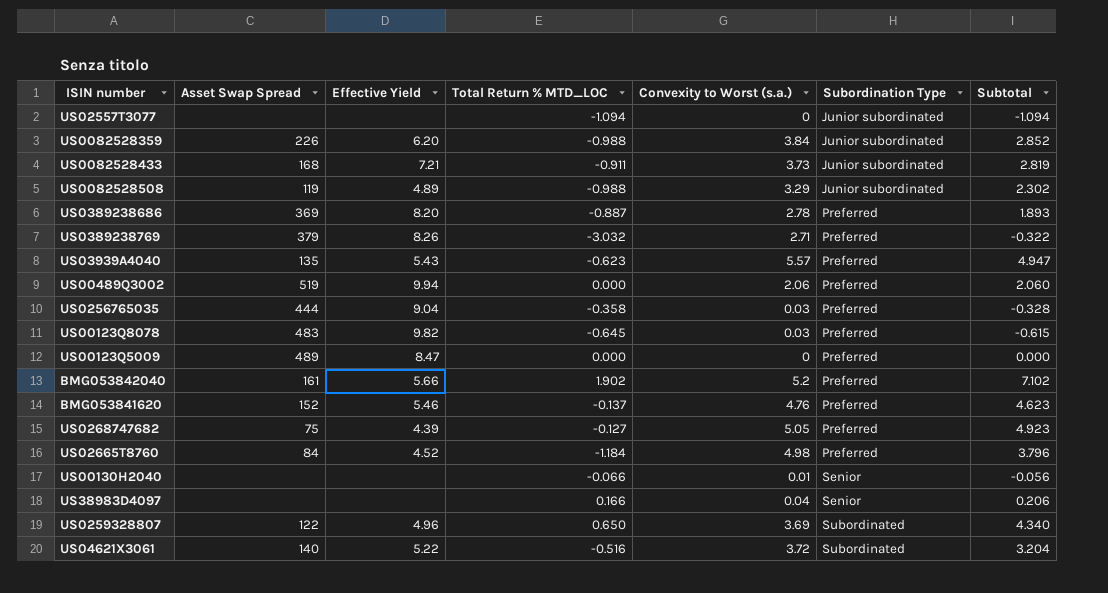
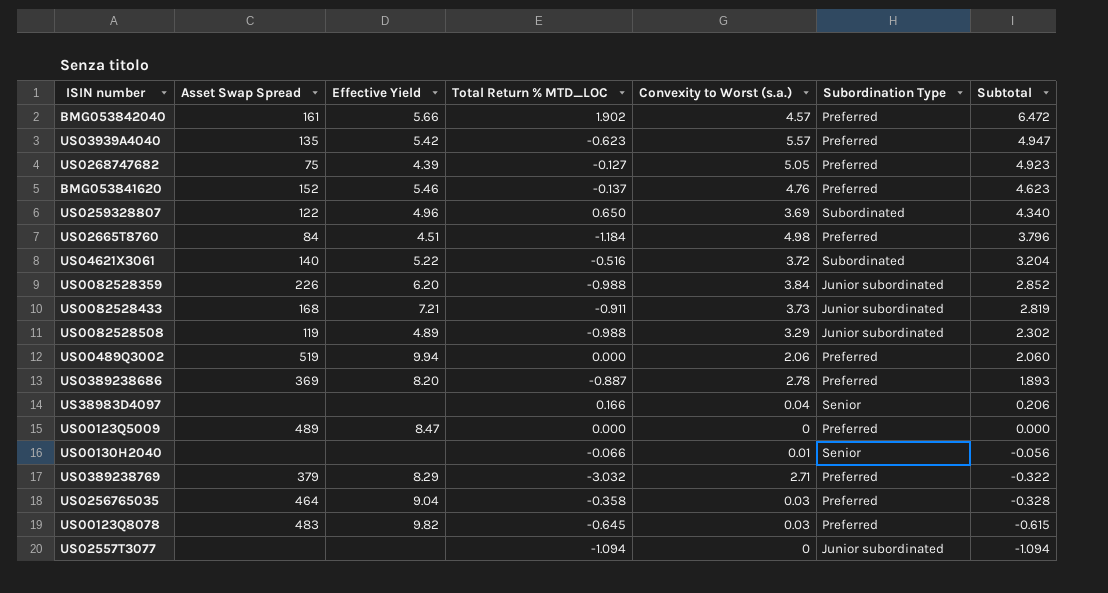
row order: Subordination Type ascending -> Subtotal descending
BMG053842040 | Convexity to Worst (s.a.): 5.2 -> 4.57
BMG053842040 | Subtotal: 7.102 -> 6.472
US03939A4040 | Effective Yield: 5.43 -> 5.42
US02665T8760 | Effective Yield: 4.52 -> 4.51
US0389238769 | Effective Yield: 8.26 -> 8.29
US0256765035 | Asset Swap Spread: 444 -> 464

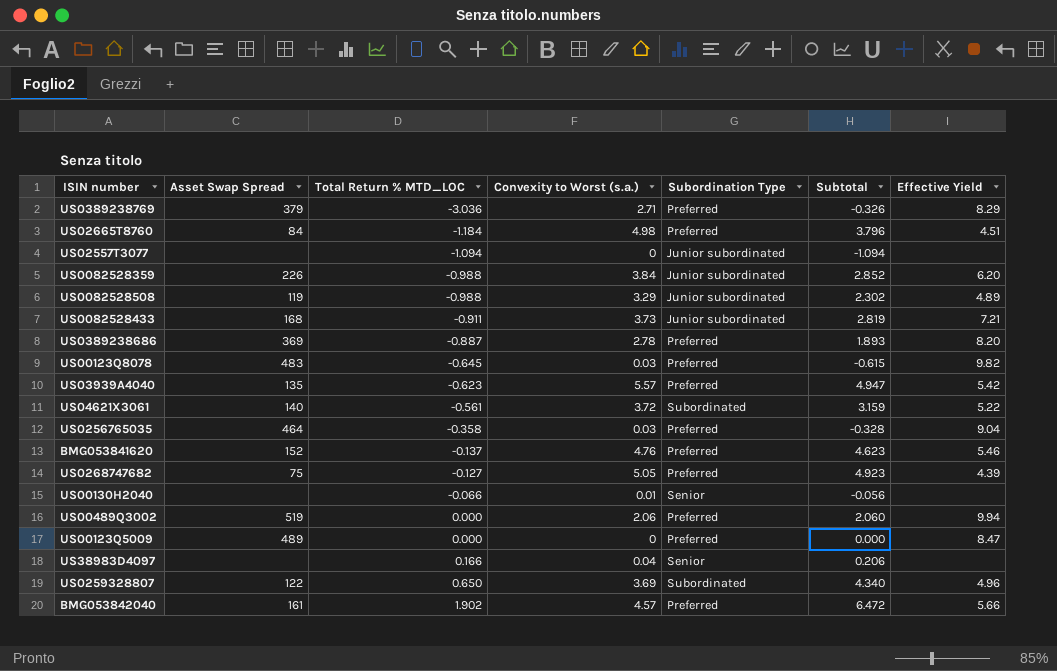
row order: Subtotal descending -> Total Return % MTD_LOC ascending
column Effective Yield | position: 3 -> 7
US0389238769 | Total Return % MTD_LOC: -3.032 -> -3.036
US0389238769 | Subtotal: -0.322 -> -0.326
US04621X3061 | Total Return % MTD_LOC: -0.516 -> -0.561
US04621X3061 | Subtotal: 3.204 -> 3.159

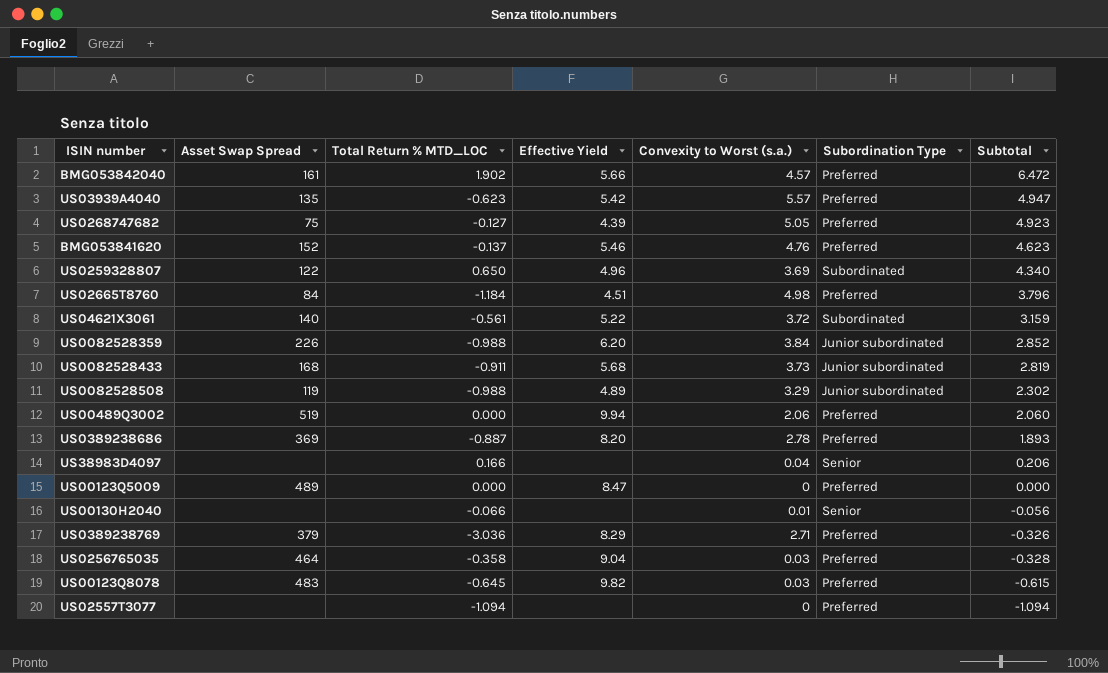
row order: Total Return % MTD_LOC ascending -> Subtotal descending
column Effective Yield | position: 7 -> 4
US0082528433 | Effective Yield: 7.21 -> 5.68
US02557T3077 | Subordination Type: Junior subordinated -> Preferred

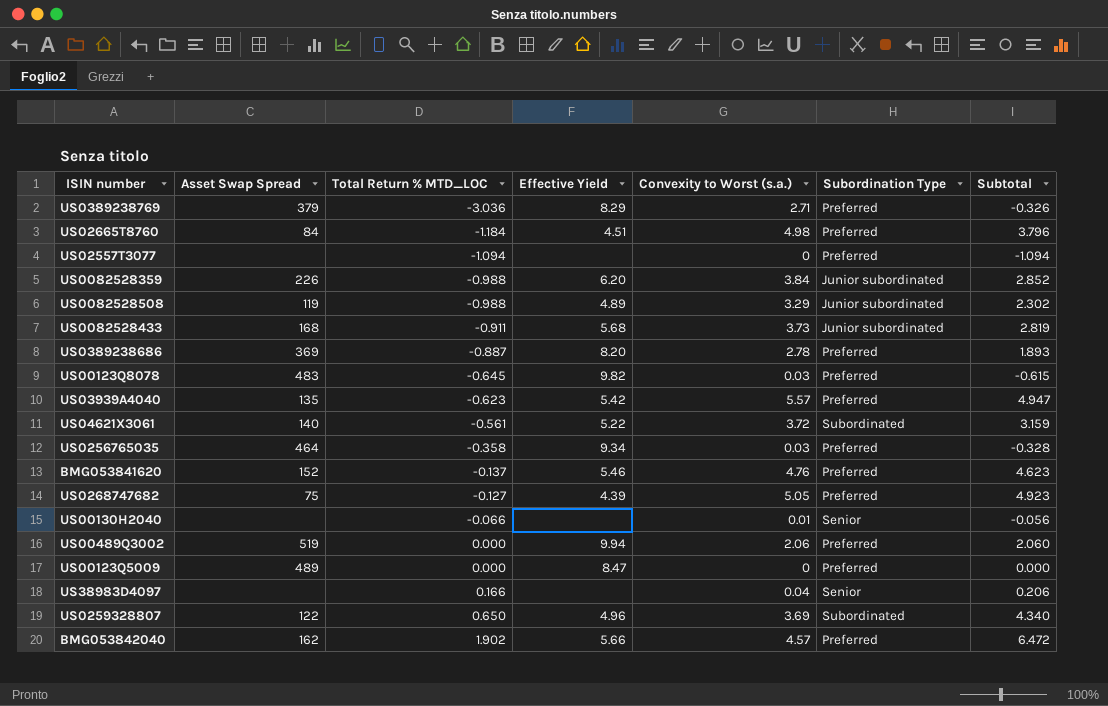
row order: Subtotal descending -> Total Return % MTD_LOC ascending
US0256765035 | Effective Yield: 9.04 -> 9.34
BMG053842040 | Asset Swap Spread: 161 -> 162

